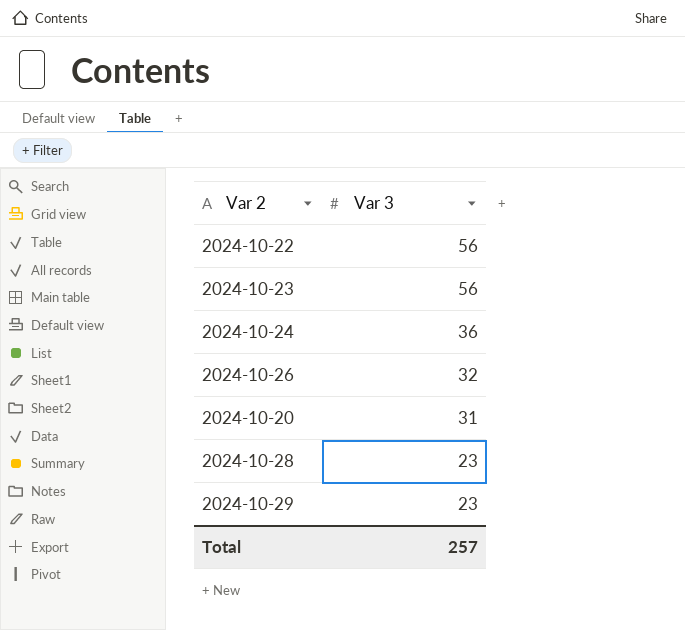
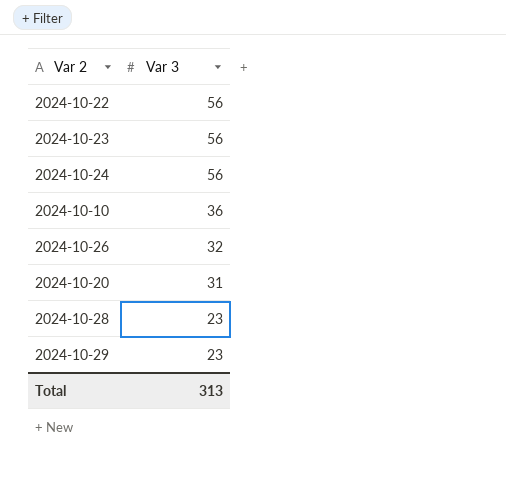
2024-10-24 | Var 3: 36 -> 56
row 2024-10-10: none -> 36
Total | Var 3: 257 -> 313

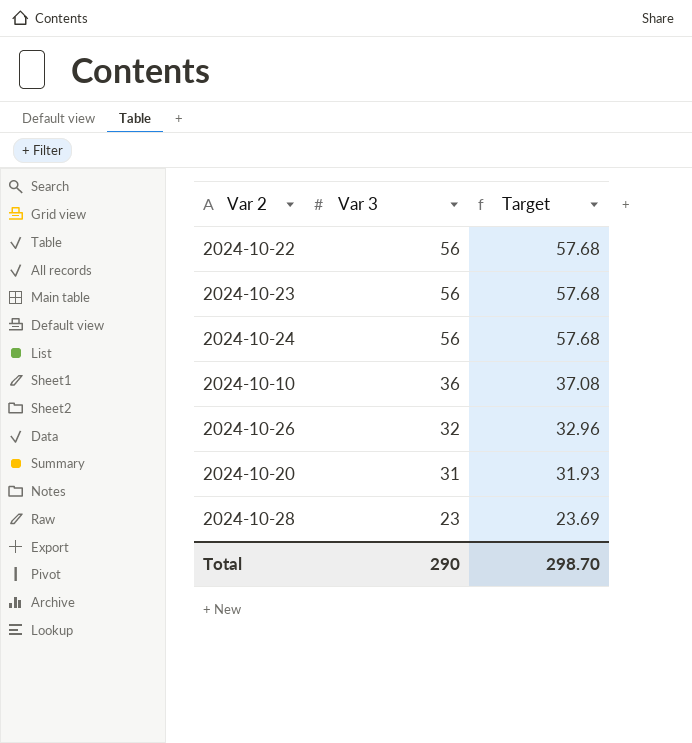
column Target | formula: none -> [Var 3] * 1.03
row 2024-10-29: 23 -> none
Total | Var 3: 313 -> 290

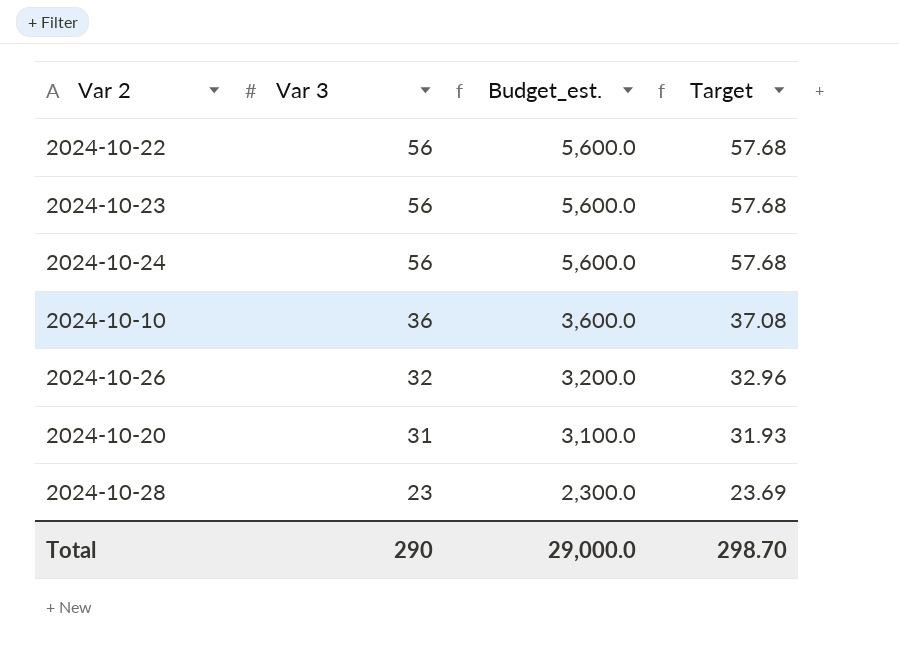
column Budget_est. | formula: none -> [Var 3] * 100

